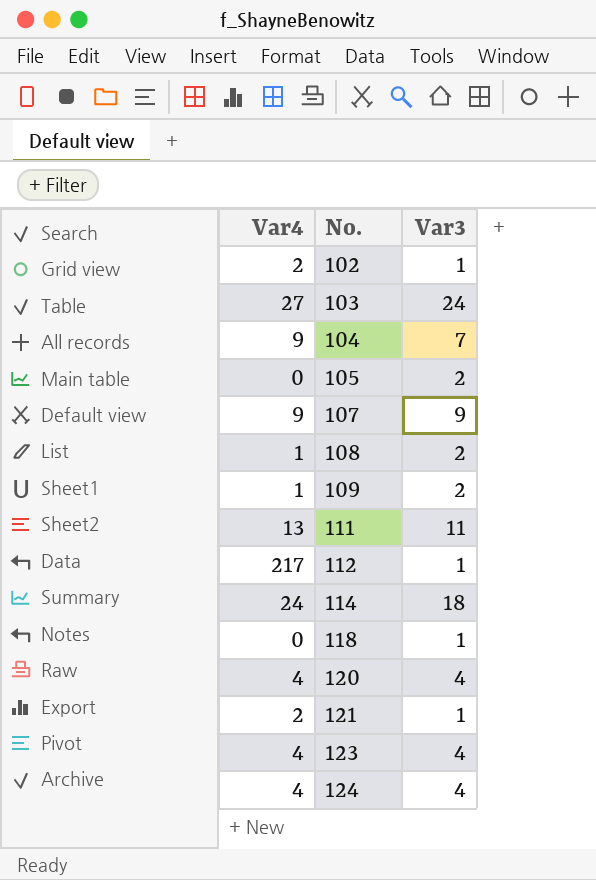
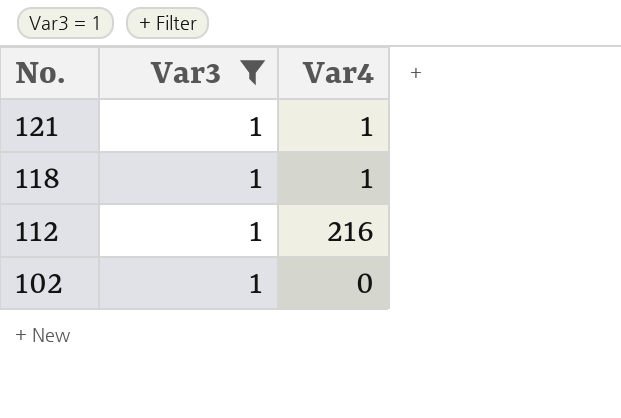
filter: none -> Var3 = 1
row order: No. ascending -> No. descending
column Var4 | position: 1 -> 3
121 | Var4: 2 -> 1
118 | Var4: 0 -> 1
112 | Var4: 217 -> 216
102 | Var4: 2 -> 0

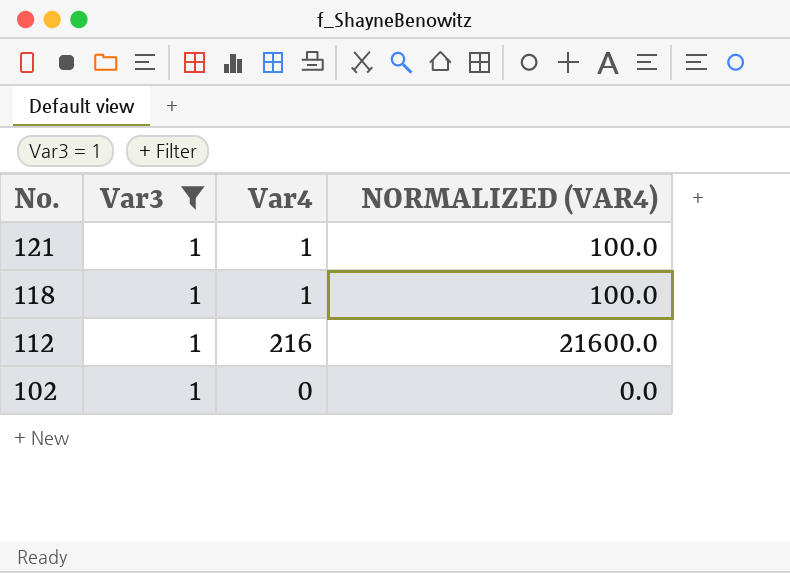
column NORMALIZED (VAR4) | formula: none -> [Var4] * 100

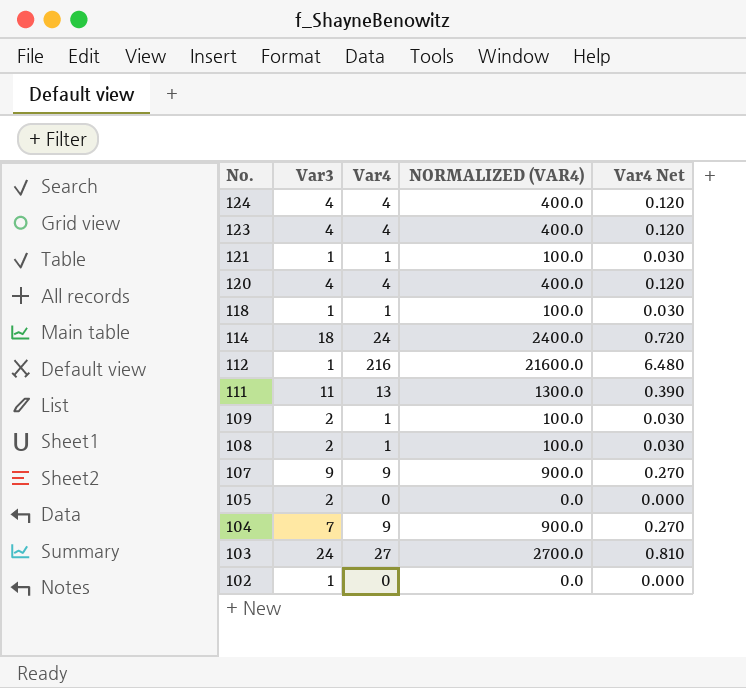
filter: Var3 = 1 -> none
column Var4 Net | formula: none -> [Var4] * 0.03

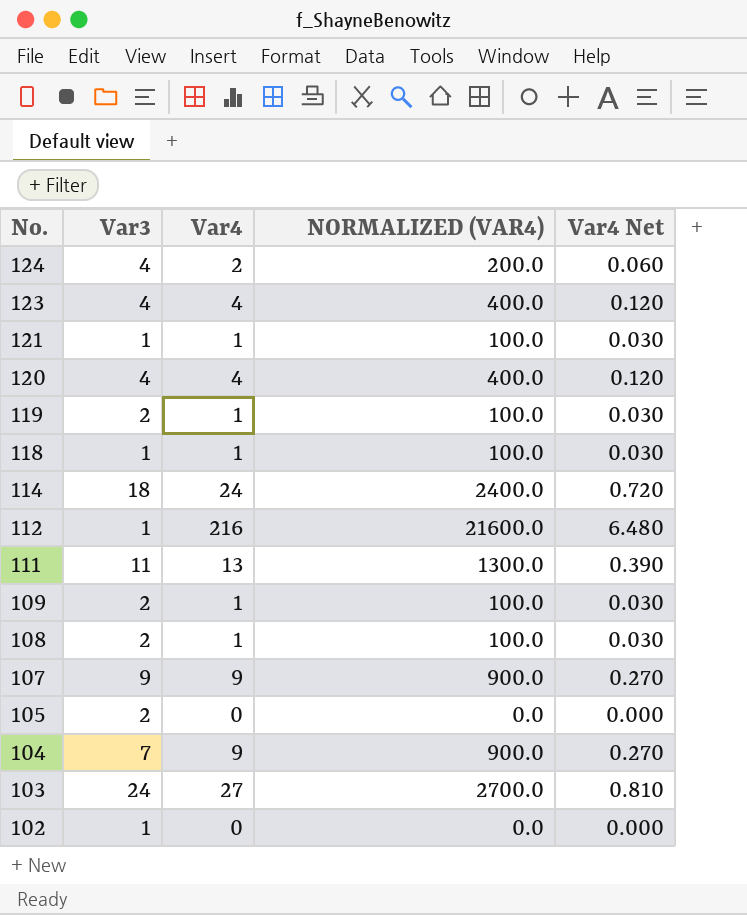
124 | Var4: 4 -> 2
124 | NORMALIZED (VAR4): 400.0 -> 200.0
124 | Var4 Net: 0.120 -> 0.060
row 119: none -> 2 | 1 | 100.0 | 0.030

